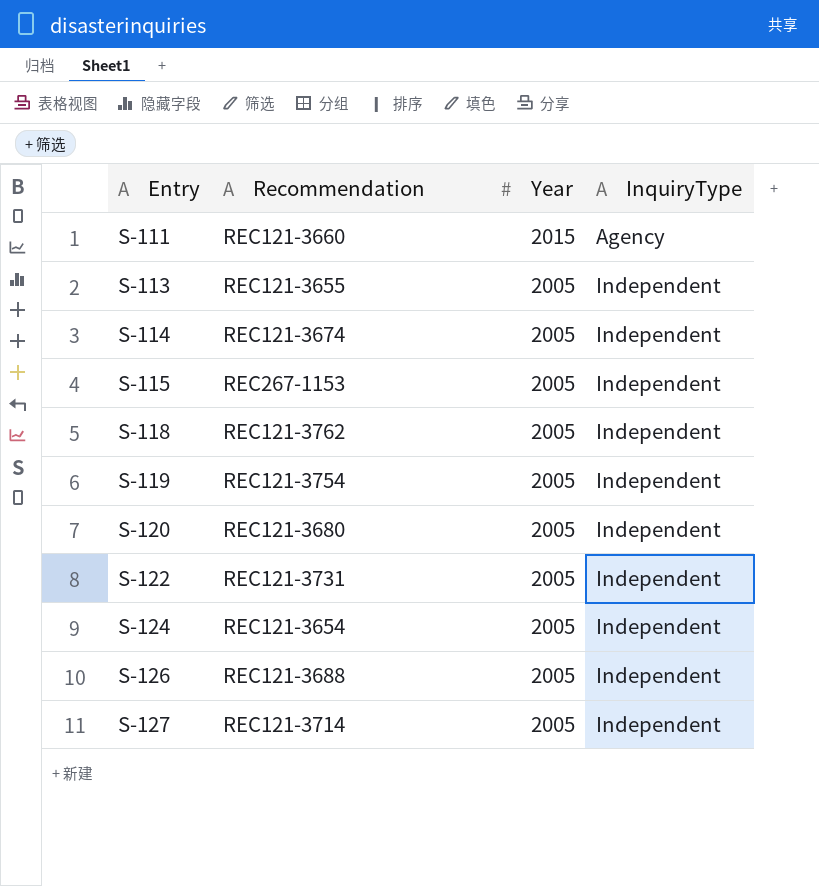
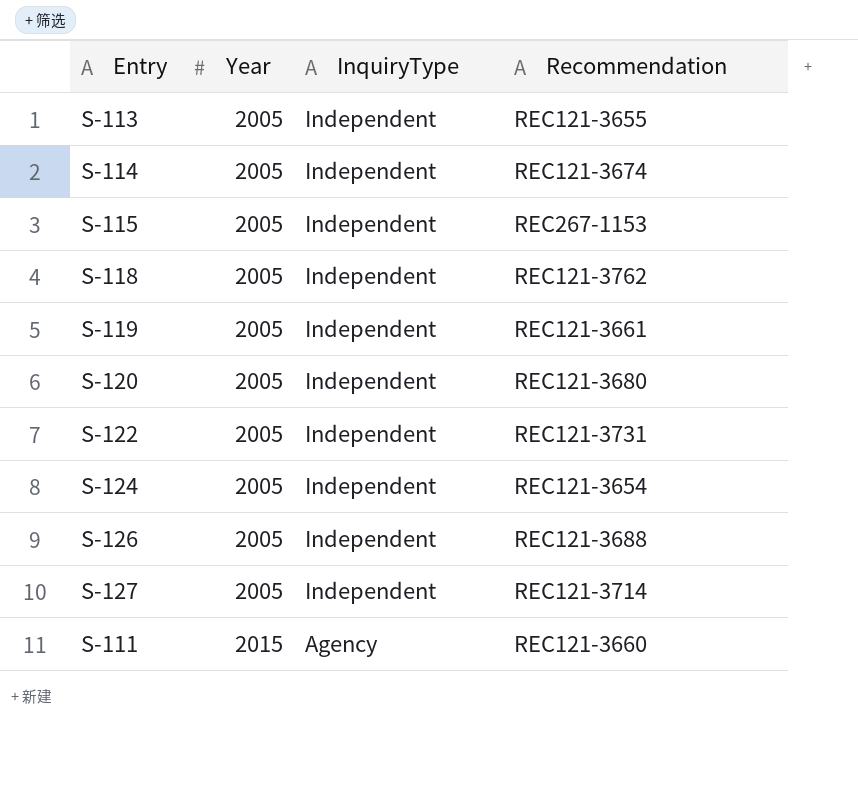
row order: Entry ascending -> Year ascending
column Recommendation | position: 2 -> 4
S-119 | Recommendation: REC121-3754 -> REC121-3661

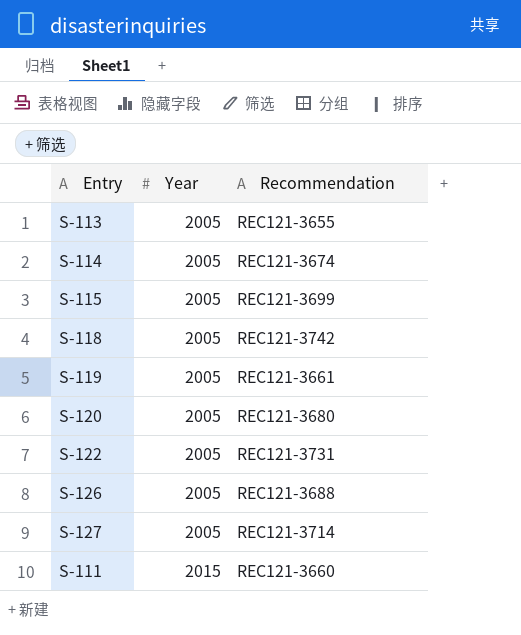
column InquiryType | position: 3 -> none
row S-124: 2005 | Independent | REC121-3654 -> none
S-115 | Recommendation: REC267-1153 -> REC121-3699
S-118 | Recommendation: REC121-3762 -> REC121-3742

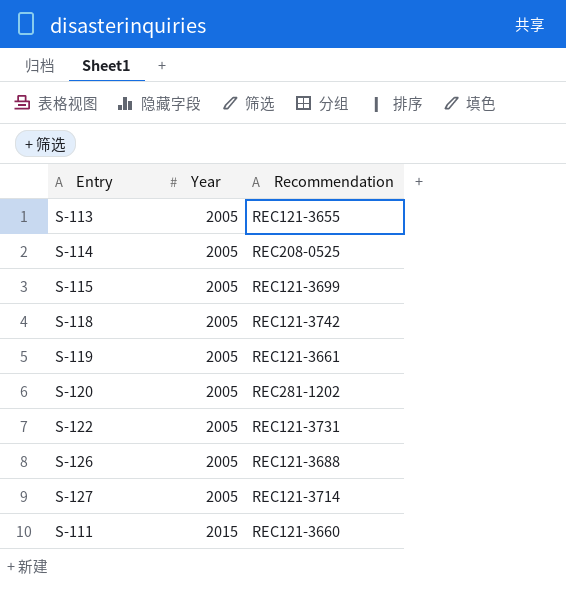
S-114 | Recommendation: REC121-3674 -> REC208-0525
S-120 | Recommendation: REC121-3680 -> REC281-1202

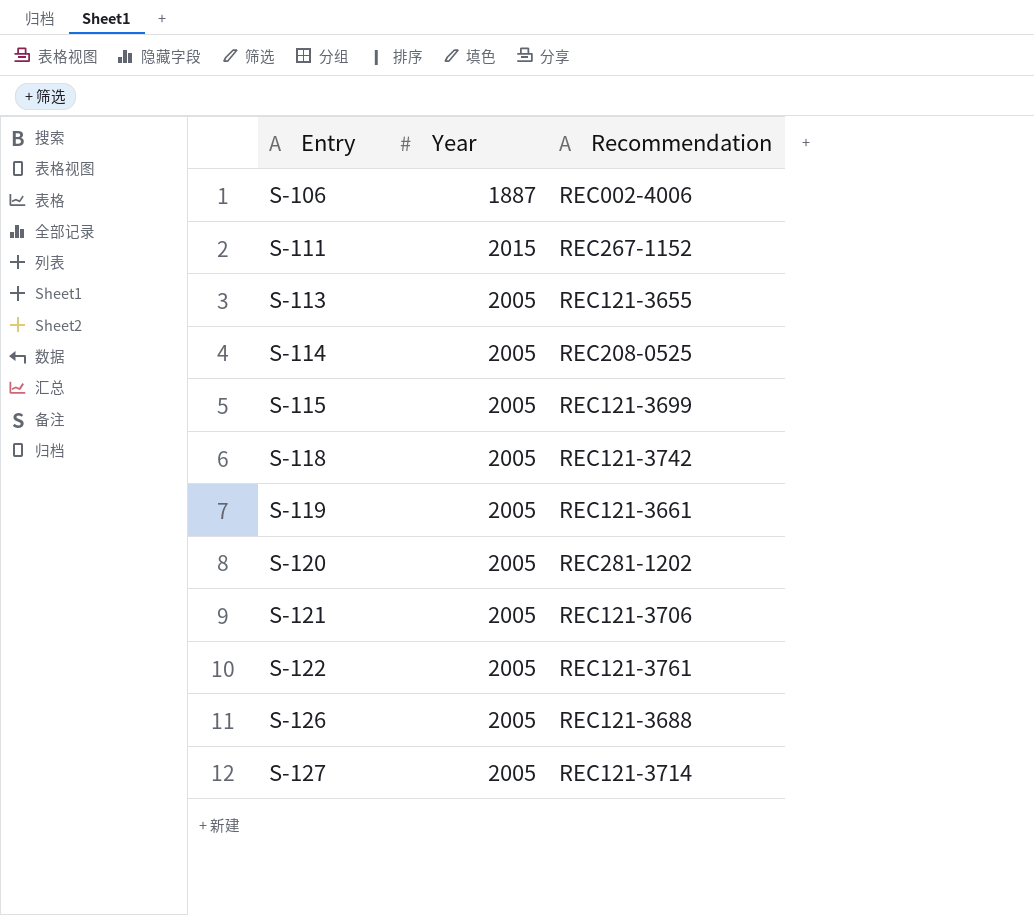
row order: Year ascending -> Entry ascending
row S-106: none -> 1887 | REC002-4006
S-111 | Recommendation: REC121-3660 -> REC267-1152
row S-121: none -> 2005 | REC121-3706
S-122 | Recommendation: REC121-3731 -> REC121-3761

